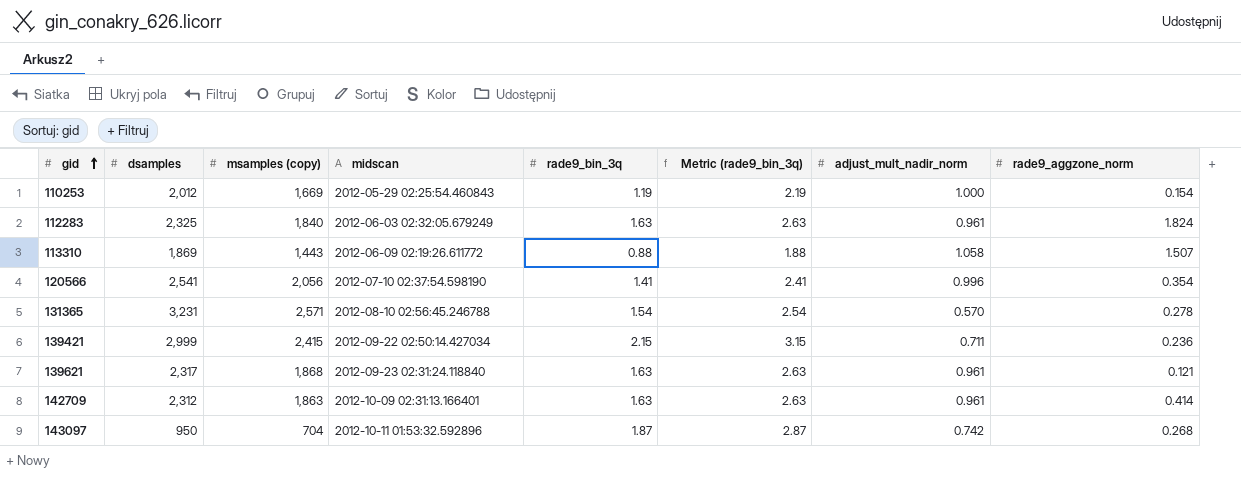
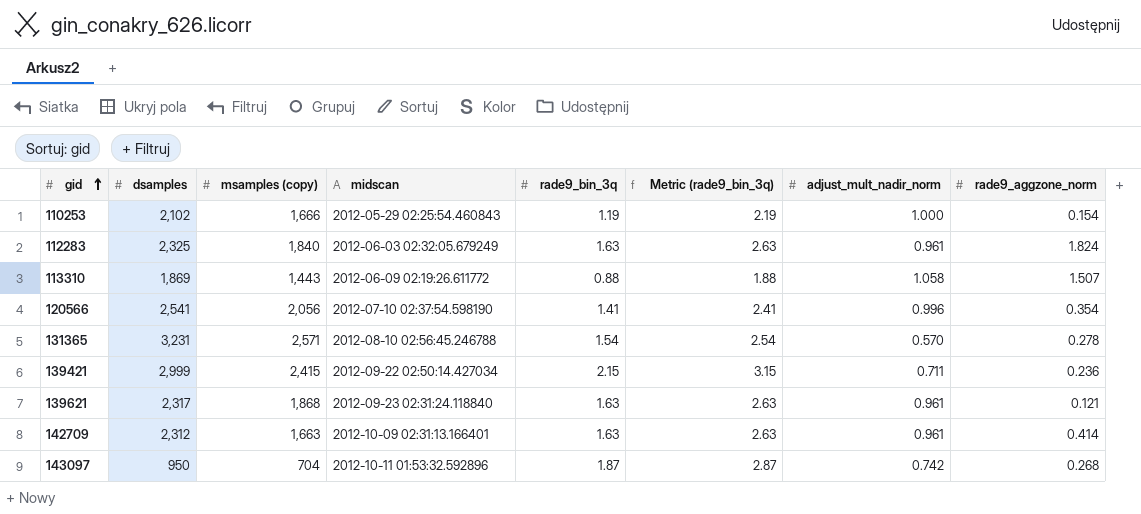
110253 | dsamples: 2,012 -> 2,102
110253 | msamples (copy): 1,669 -> 1,666
142709 | msamples (copy): 1,863 -> 1,663

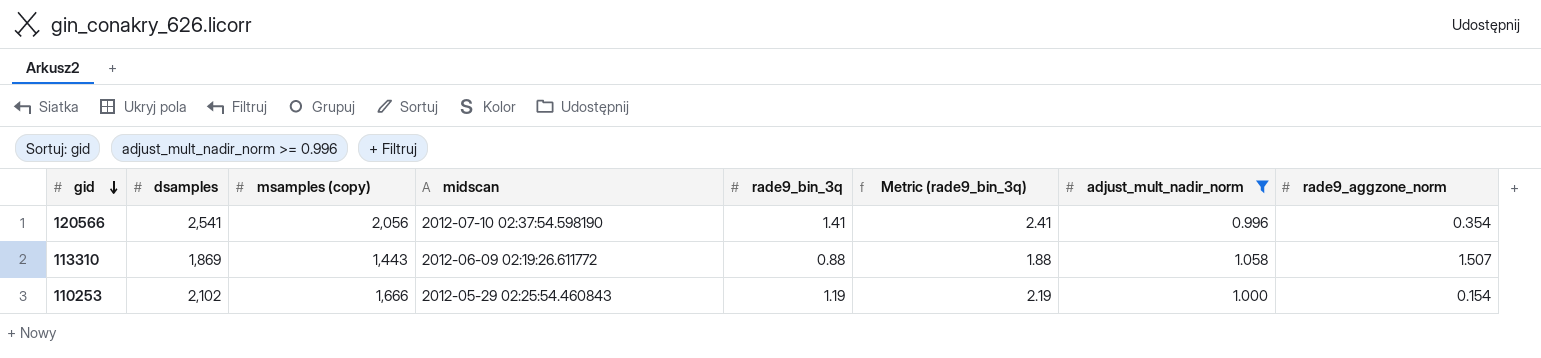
filter: none -> adjust_mult_nadir_norm >= 0.996
row order: gid ascending -> gid descending

